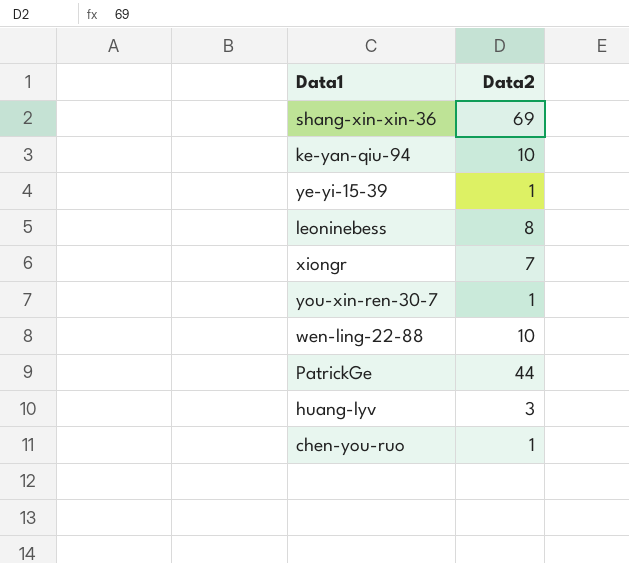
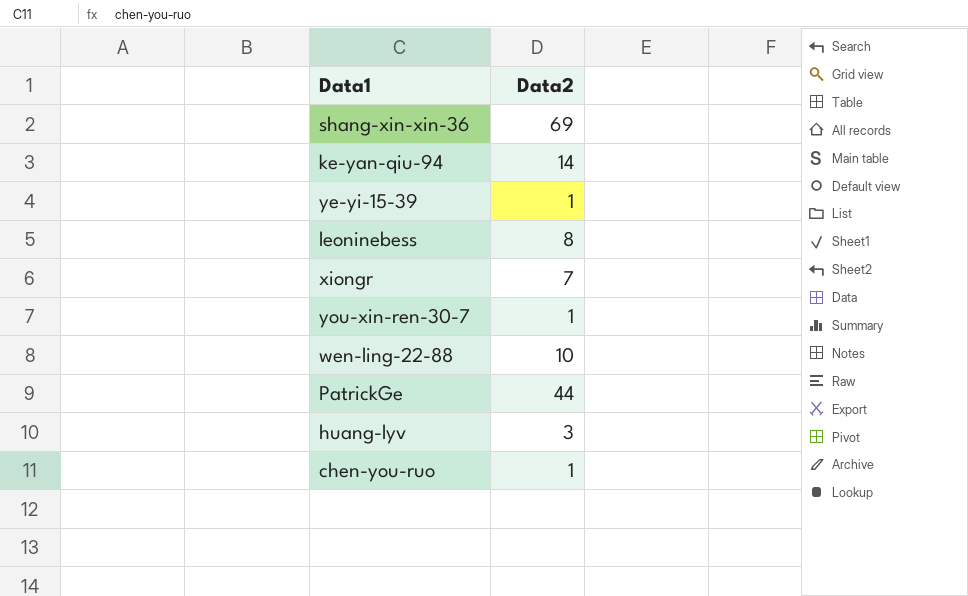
ke-yan-qiu-94 | Data2: 10 -> 14

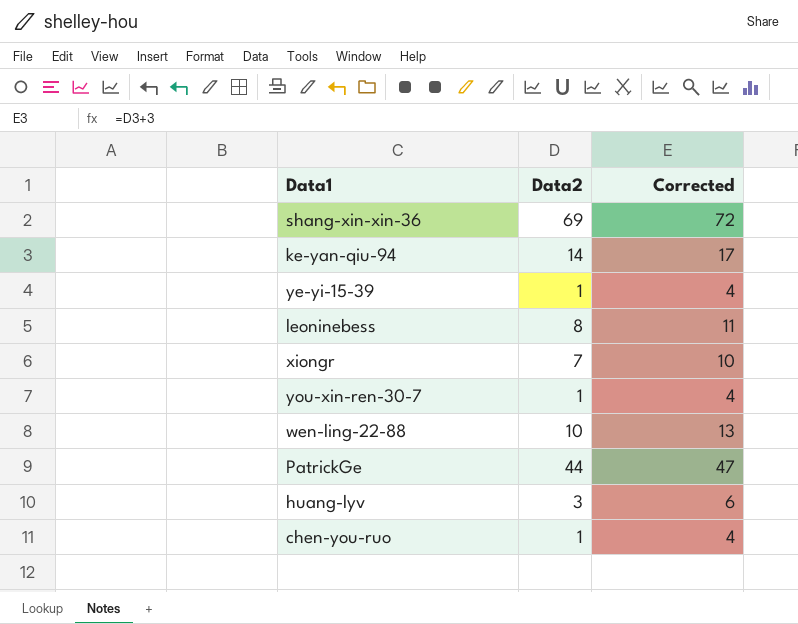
column Corrected | formula: none -> [Data2] + 3

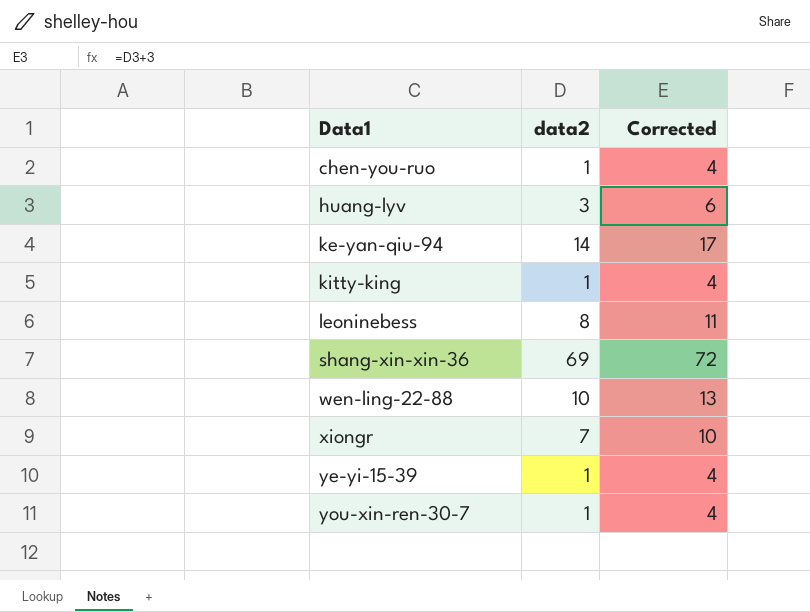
row order: none -> Data1 ascending
column name: Data2 -> data2
row PatrickGe: 44 | 47 -> none
row kitty-king: none -> 1 | 4

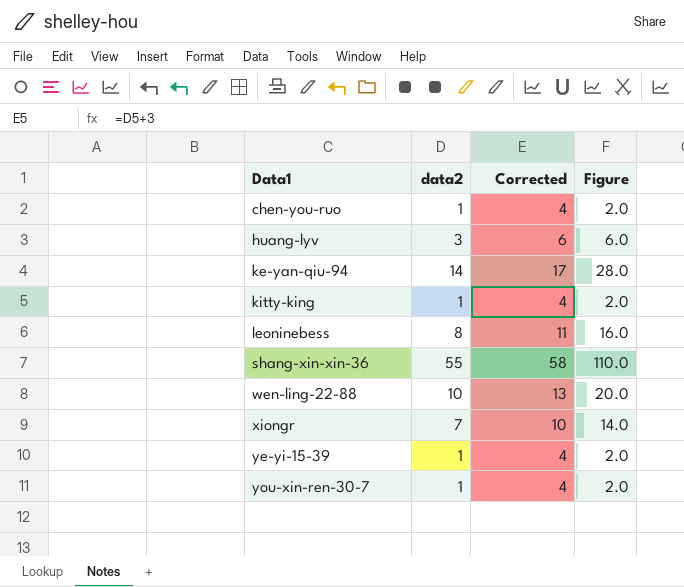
column Figure | formula: none -> [data2] * 2
shang-xin-xin-36 | data2: 69 -> 55
shang-xin-xin-36 | Corrected: 72 -> 58

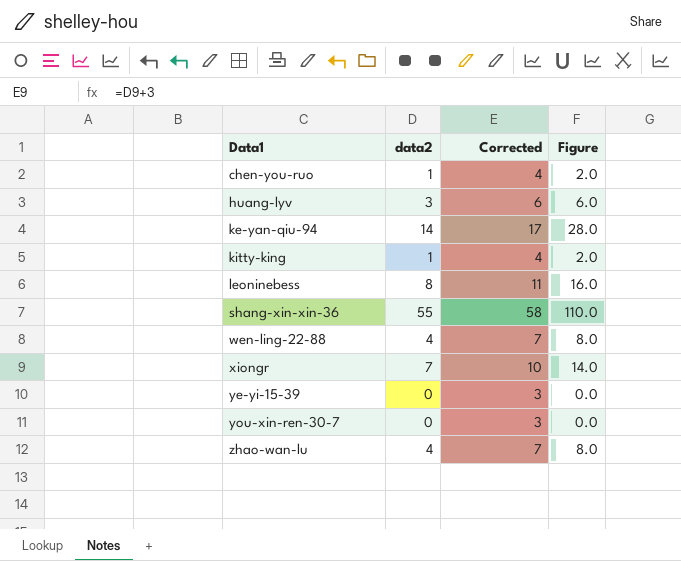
wen-ling-22-88 | data2: 10 -> 4
wen-ling-22-88 | Corrected: 13 -> 7
wen-ling-22-88 | Figure: 20.0 -> 8.0
ye-yi-15-39 | data2: 1 -> 0
ye-yi-15-39 | Corrected: 4 -> 3
ye-yi-15-39 | Figure: 2.0 -> 0.0
you-xin-ren-30-7 | data2: 1 -> 0
you-xin-ren-30-7 | Corrected: 4 -> 3
you-xin-ren-30-7 | Figure: 2.0 -> 0.0
row zhao-wan-lu: none -> 4 | 7 | 8.0

